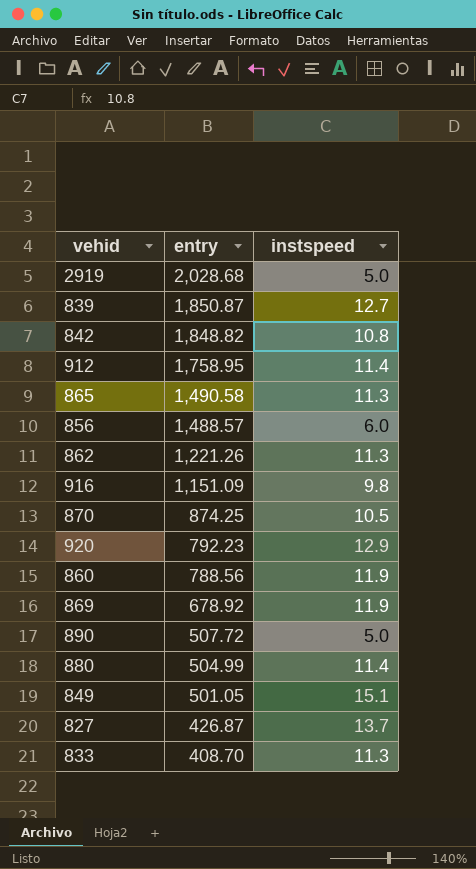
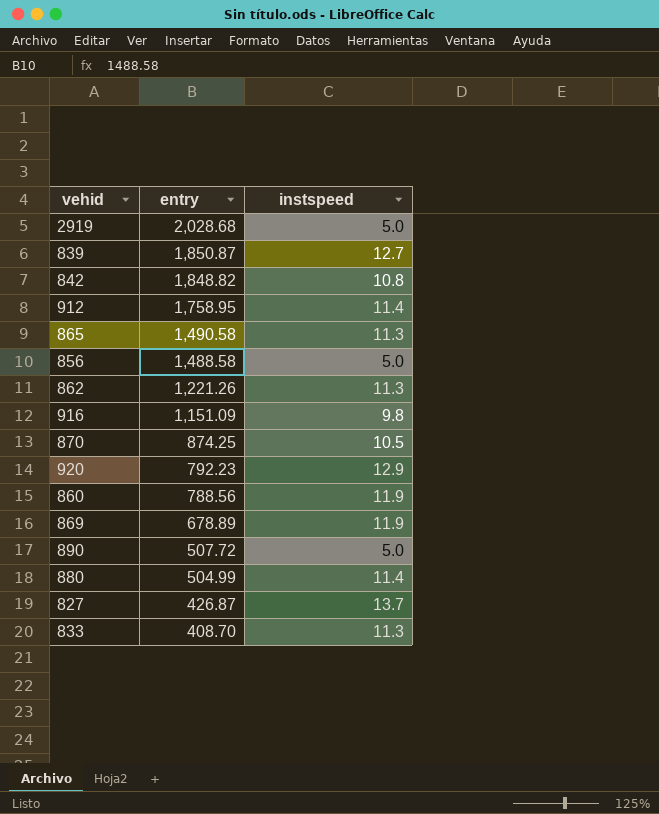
row 849: 501.05 | 15.1 -> none
856 | entry: 1,488.57 -> 1,488.58
856 | instspeed: 6.0 -> 5.0
869 | entry: 678.92 -> 678.89

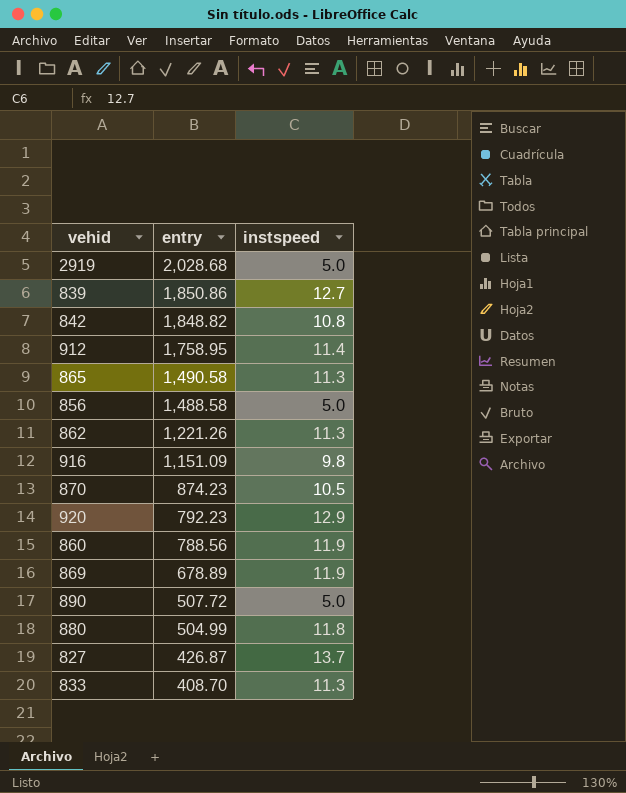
839 | entry: 1,850.87 -> 1,850.86
870 | entry: 874.25 -> 874.23
880 | instspeed: 11.4 -> 11.8

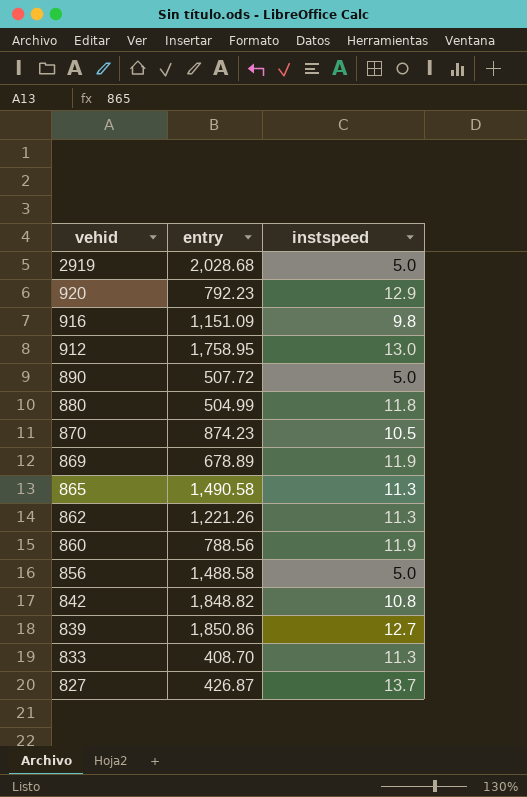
row order: entry descending -> vehid descending
912 | instspeed: 11.4 -> 13.0

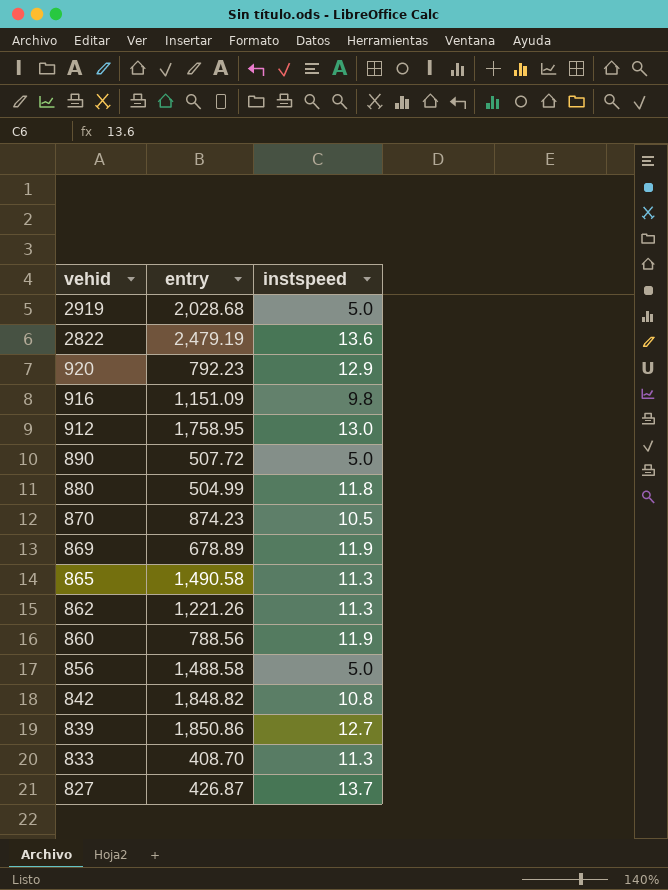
row 2822: none -> 2,479.19 | 13.6

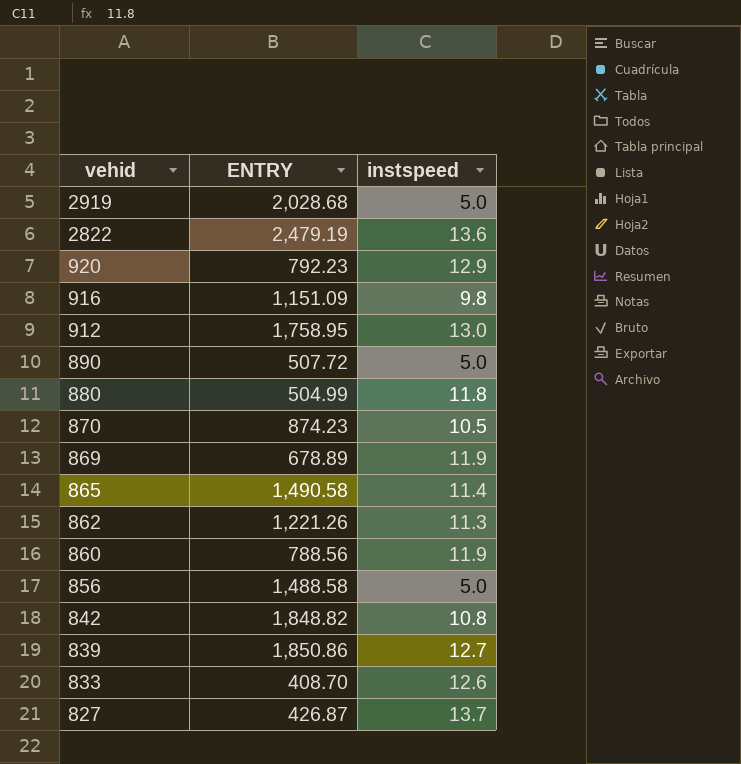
column name: entry -> ENTRY
865 | instspeed: 11.3 -> 11.4
833 | instspeed: 11.3 -> 12.6

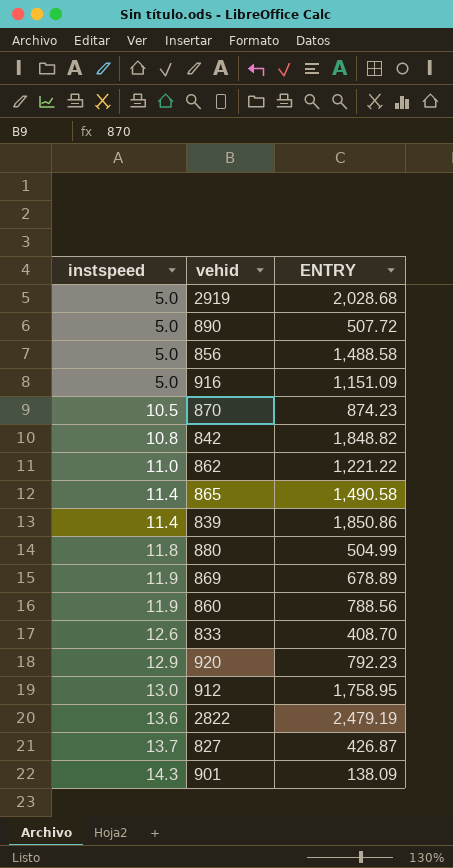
row order: vehid descending -> instspeed ascending
column instspeed | position: 3 -> 1
916 | instspeed: 9.8 -> 5.0
862 | instspeed: 11.3 -> 11.0
862 | ENTRY: 1,221.26 -> 1,221.22
839 | instspeed: 12.7 -> 11.4
row 901: none -> 14.3 | 138.09

